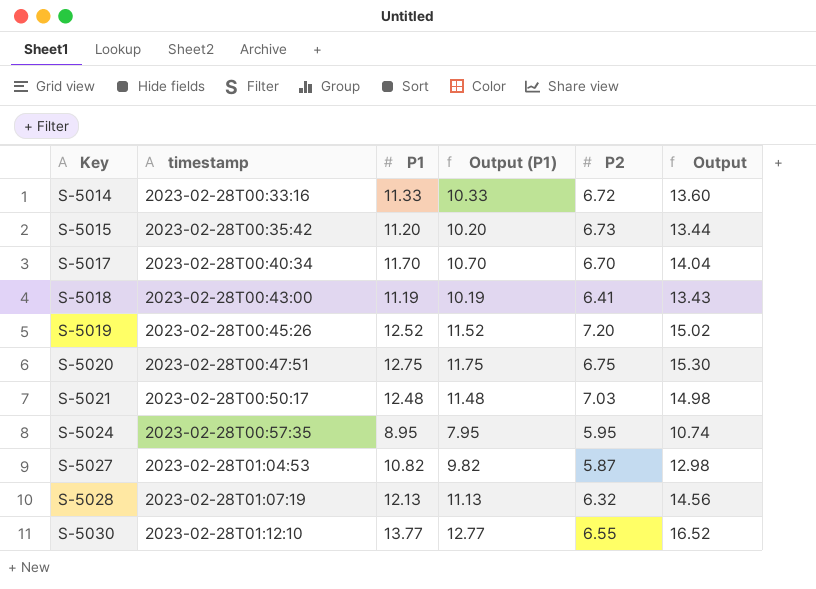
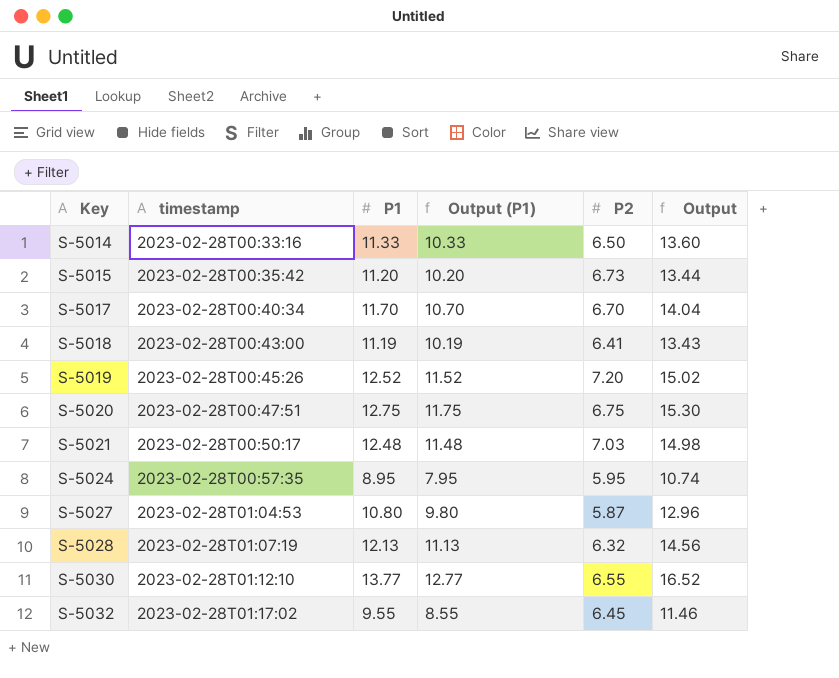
S-5014 | P2: 6.72 -> 6.50
S-5027 | P1: 10.82 -> 10.80
S-5027 | Output (P1): 9.82 -> 9.80
S-5027 | Output: 12.98 -> 12.96
row S-5032: none -> 2023-02-28T01:17:02 | 9.55 | 8.55 | 6.45 | 11.46

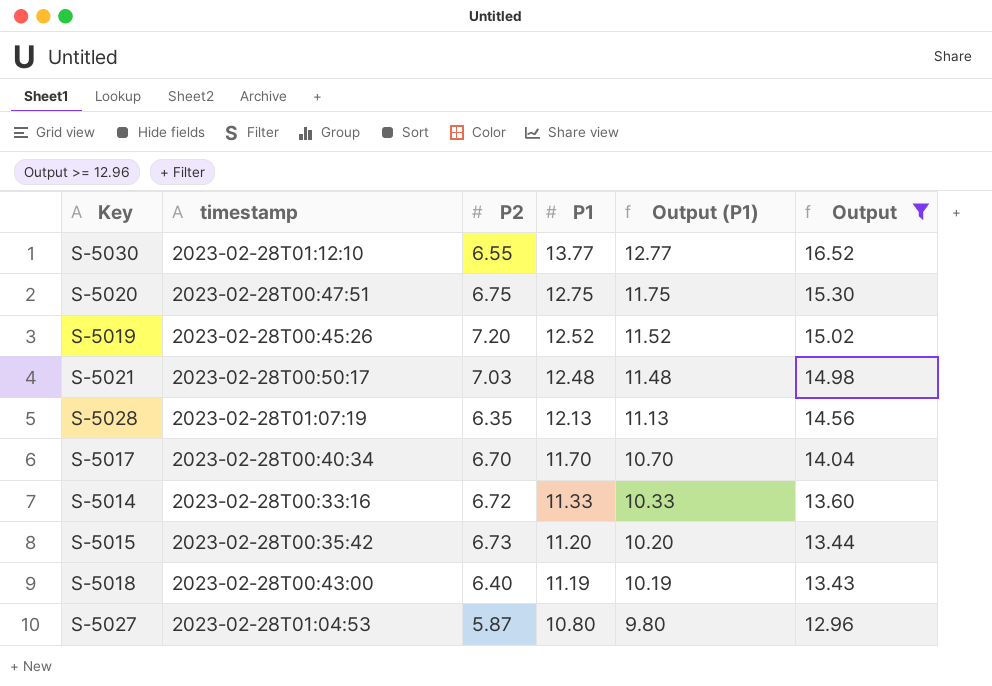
filter: none -> Output >= 12.96
row order: Key ascending -> P1 descending
column P2 | position: 5 -> 3
S-5028 | P2: 6.32 -> 6.35
S-5014 | P2: 6.50 -> 6.72
S-5018 | P2: 6.41 -> 6.40

